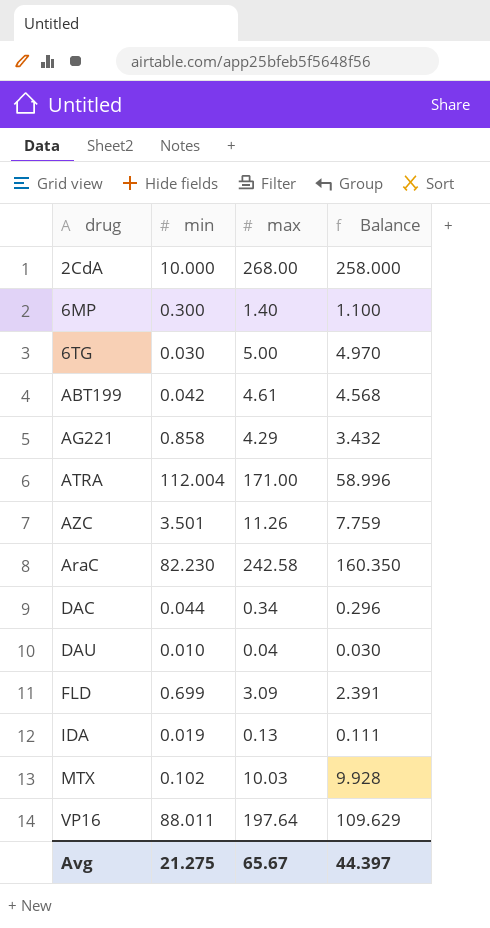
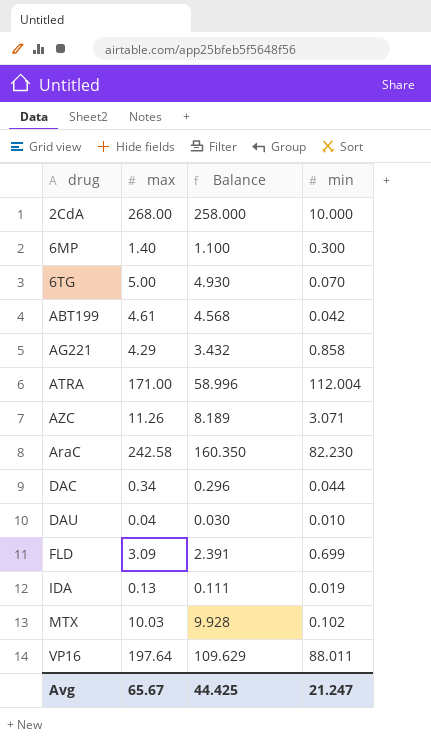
column min | position: 2 -> 4
6TG | Balance: 4.970 -> 4.930
6TG | min: 0.030 -> 0.070
AZC | Balance: 7.759 -> 8.189
AZC | min: 3.501 -> 3.071
Avg | Balance: 44.397 -> 44.425
Avg | min: 21.275 -> 21.247

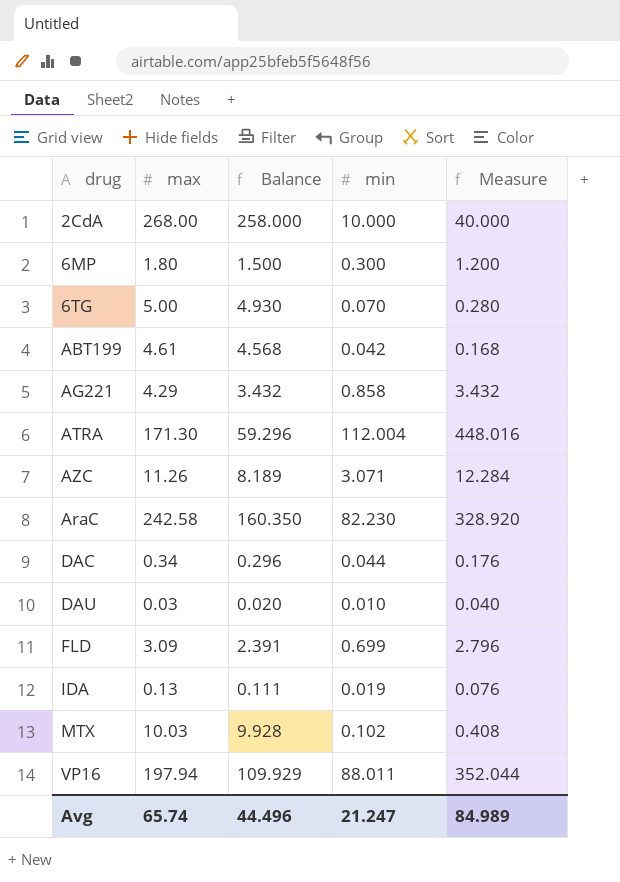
column Measure | formula: none -> [min] * 4
6MP | max: 1.40 -> 1.80
6MP | Balance: 1.100 -> 1.500
ATRA | max: 171.00 -> 171.30
ATRA | Balance: 58.996 -> 59.296
DAU | max: 0.04 -> 0.03
DAU | Balance: 0.030 -> 0.020
VP16 | max: 197.64 -> 197.94
VP16 | Balance: 109.629 -> 109.929
Avg | max: 65.67 -> 65.74
Avg | Balance: 44.425 -> 44.496

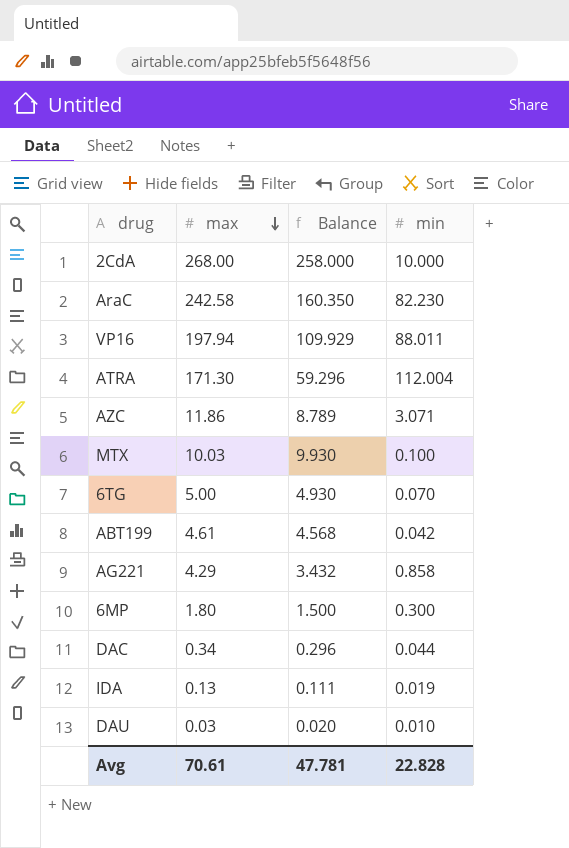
row order: none -> max descending
column Measure | formula: [min] * 4 -> none
row FLD: 3.09 | 2.391 | 0.699 | 2.796 -> none
AZC | max: 11.26 -> 11.86
AZC | Balance: 8.189 -> 8.789
MTX | Balance: 9.928 -> 9.930
MTX | min: 0.102 -> 0.100
Avg | max: 65.74 -> 70.61
Avg | Balance: 44.496 -> 47.781
Avg | min: 21.247 -> 22.828

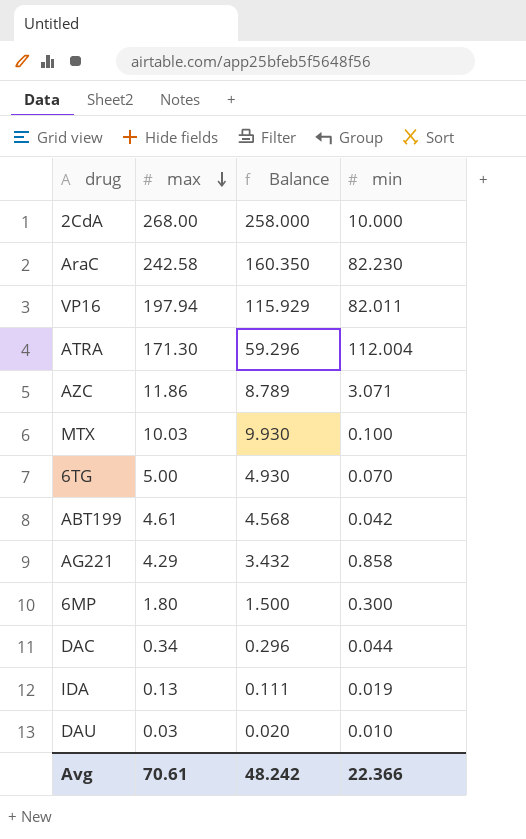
VP16 | Balance: 109.929 -> 115.929
VP16 | min: 88.011 -> 82.011
Avg | Balance: 47.781 -> 48.242
Avg | min: 22.828 -> 22.366

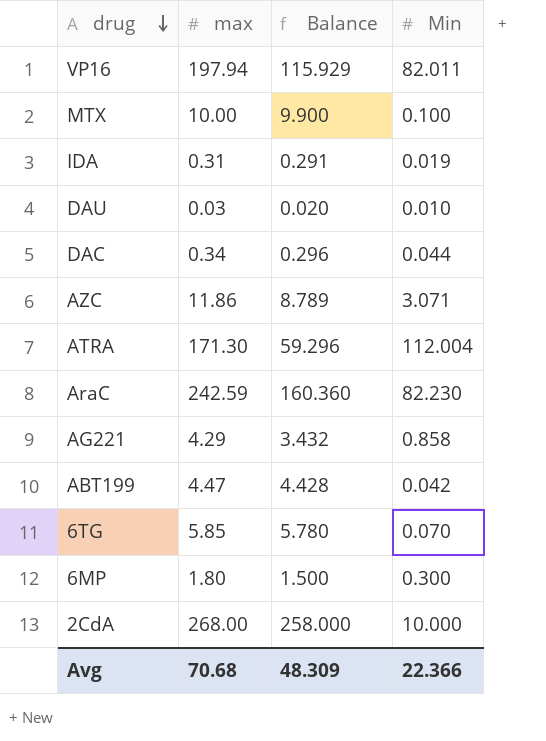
row order: max descending -> drug descending
column name: min -> Min
MTX | max: 10.03 -> 10.00
MTX | Balance: 9.930 -> 9.900
IDA | max: 0.13 -> 0.31
IDA | Balance: 0.111 -> 0.291
AraC | max: 242.58 -> 242.59
AraC | Balance: 160.350 -> 160.360
ABT199 | max: 4.61 -> 4.47
ABT199 | Balance: 4.568 -> 4.428
6TG | max: 5.00 -> 5.85
6TG | Balance: 4.930 -> 5.780
Avg | max: 70.61 -> 70.68
Avg | Balance: 48.242 -> 48.309

